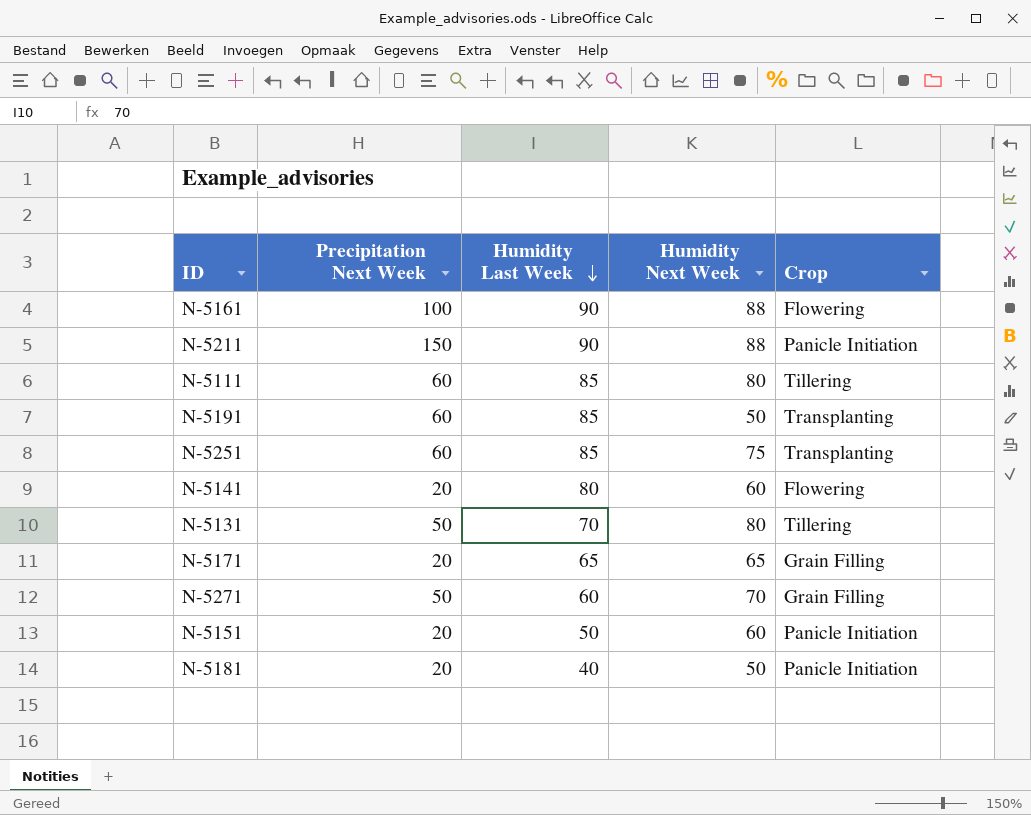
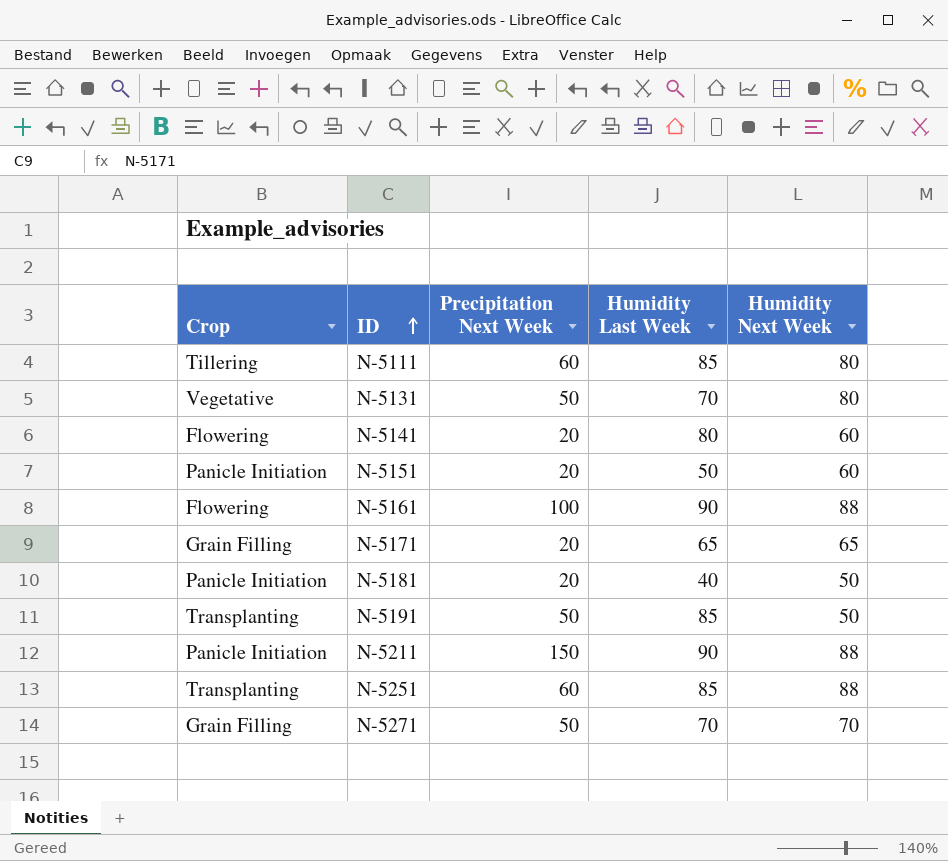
row order: Humidity Last Week descending -> ID ascending
column Crop | position: 5 -> 1
N-5131 | Crop: Tillering -> Vegetative
N-5191 | Precipitation Next Week: 60 -> 50
N-5251 | Humidity Next Week: 75 -> 88
N-5271 | Humidity Last Week: 60 -> 70

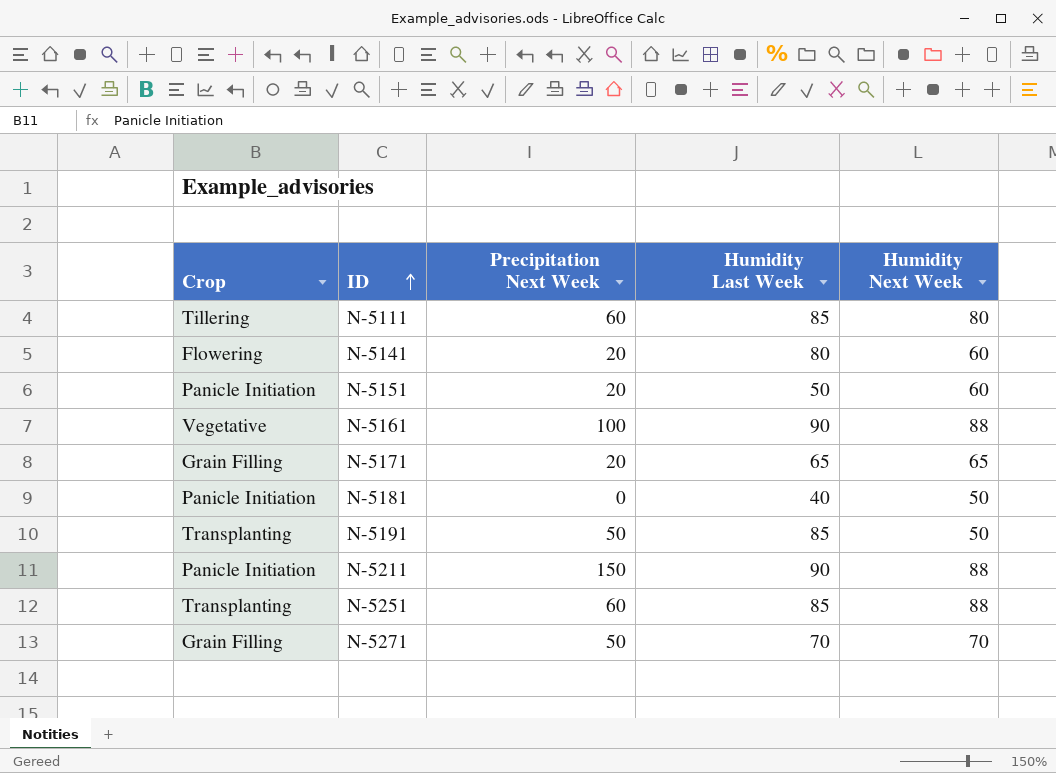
row N-5131: Vegetative | 50 | 70 | 80 -> none
N-5161 | Crop: Flowering -> Vegetative
N-5181 | Precipitation Next Week: 20 -> 0

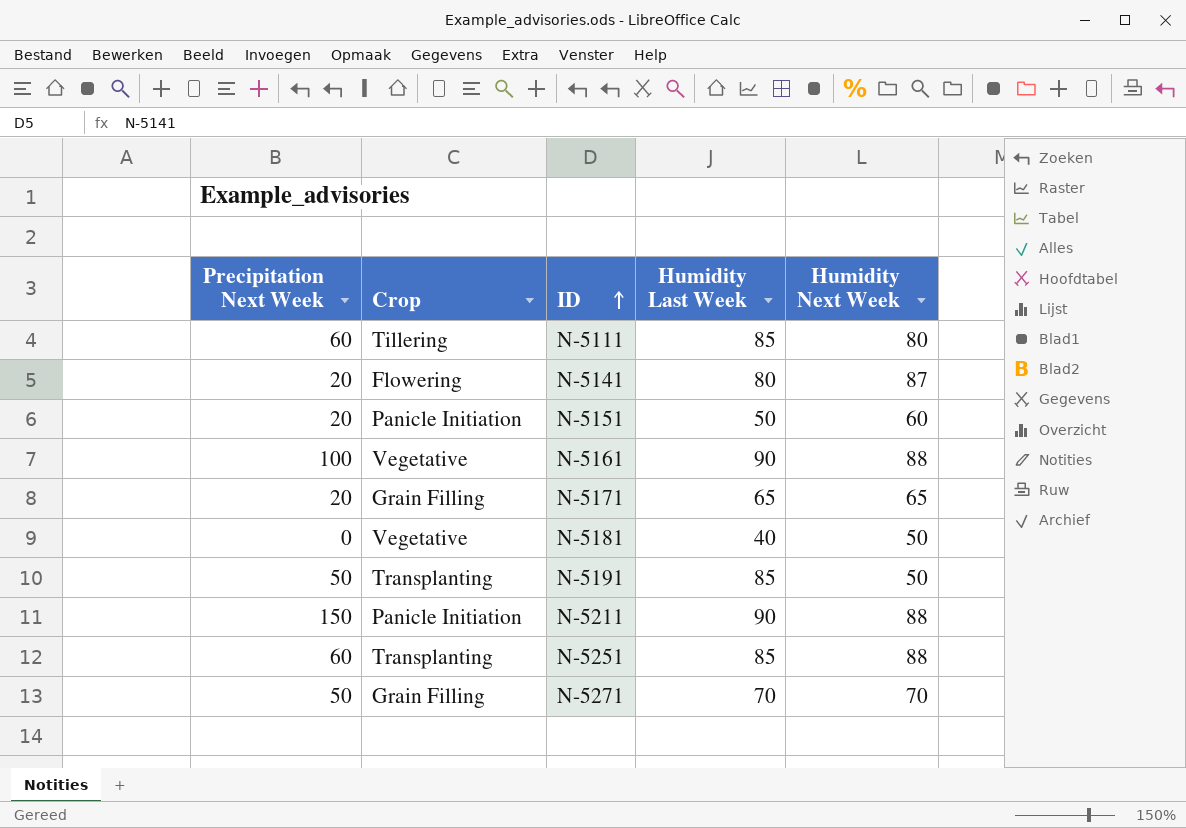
column Precipitation Next Week | position: 3 -> 1
N-5141 | Humidity Next Week: 60 -> 87
N-5181 | Crop: Panicle Initiation -> Vegetative

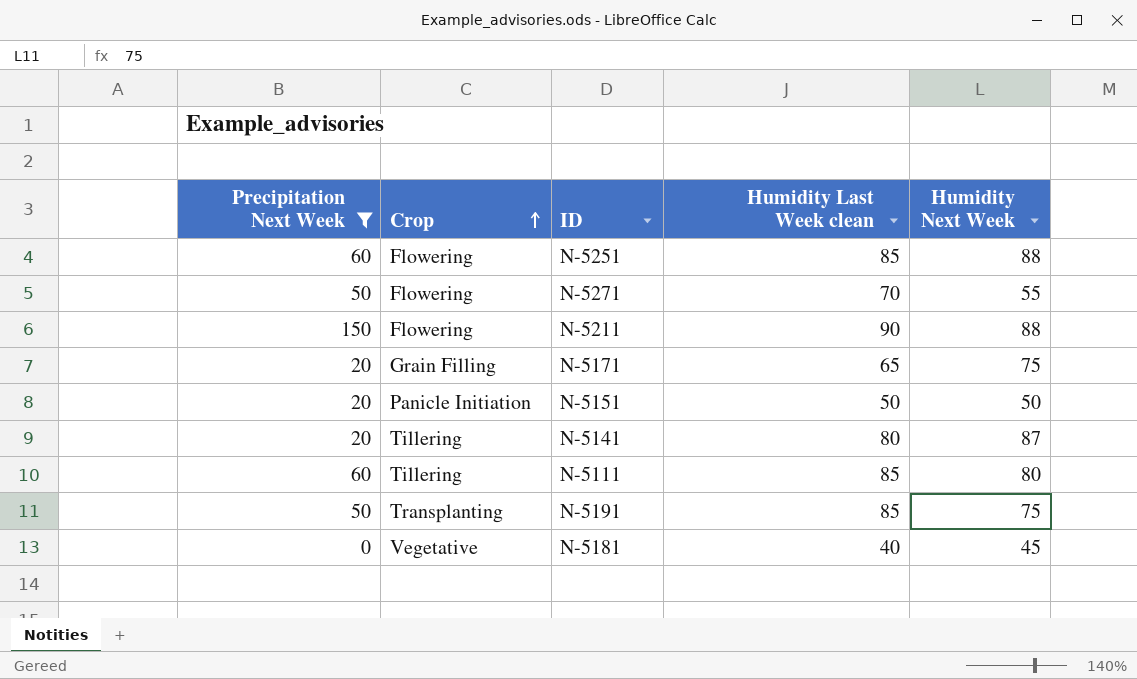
filter: none -> Precipitation Next Week != 100
row order: ID ascending -> Crop ascending
column name: Humidity Last Week -> Humidity Last Week clean
N-5251 | Crop: Transplanting -> Flowering
N-5271 | Crop: Grain Filling -> Flowering
N-5271 | Humidity Next Week: 70 -> 55
N-5211 | Crop: Panicle Initiation -> Flowering
N-5171 | Humidity Next Week: 65 -> 75
N-5151 | Humidity Next Week: 60 -> 50
N-5141 | Crop: Flowering -> Tillering
N-5191 | Humidity Next Week: 50 -> 75
N-5181 | Humidity Next Week: 50 -> 45

